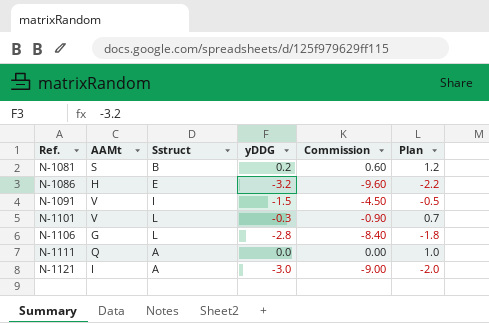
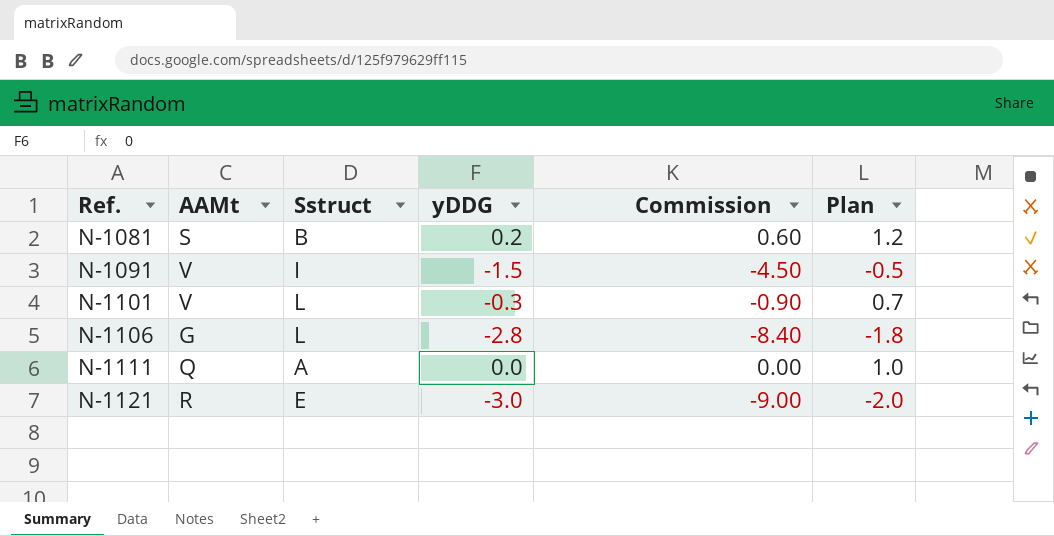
row N-1086: H | E | -3.2 | -9.60 | -2.2 -> none
N-1121 | AAMt: I -> R
N-1121 | Sstruct: A -> E

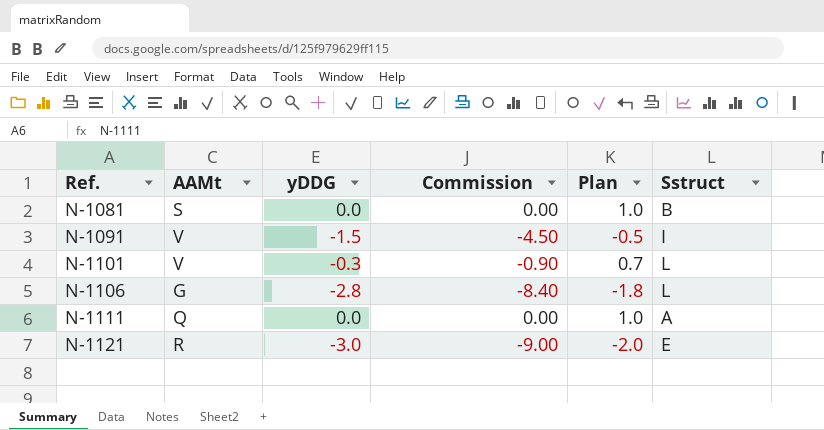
column Sstruct | position: 3 -> 6
N-1081 | yDDG: 0.2 -> 0.0
N-1081 | Commission: 0.60 -> 0.00
N-1081 | Plan: 1.2 -> 1.0

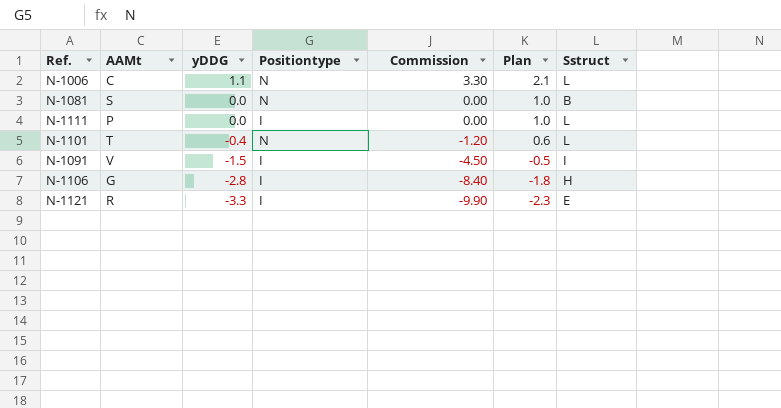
row order: Ref. ascending -> yDDG descending
column Positiontype | position: none -> 4
row N-1006: none -> C | 1.1 | N | 3.30 | 2.1 | L
N-1111 | AAMt: Q -> P
N-1111 | Sstruct: A -> L
N-1101 | AAMt: V -> T
N-1101 | yDDG: -0.3 -> -0.4
N-1101 | Commission: -0.90 -> -1.20
N-1101 | Plan: 0.7 -> 0.6
N-1106 | Sstruct: L -> H
N-1121 | yDDG: -3.0 -> -3.3
N-1121 | Commission: -9.00 -> -9.90
N-1121 | Plan: -2.0 -> -2.3

